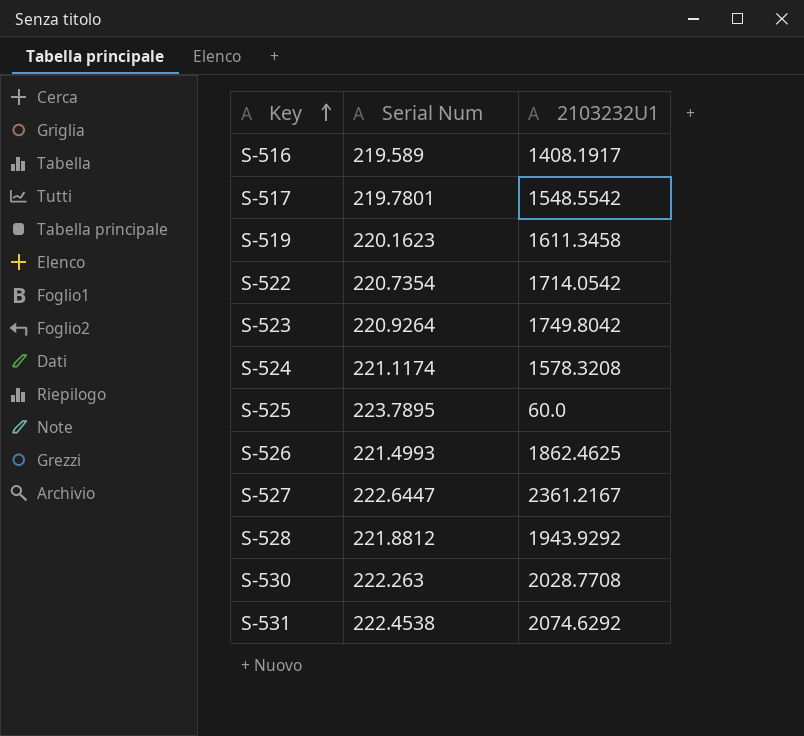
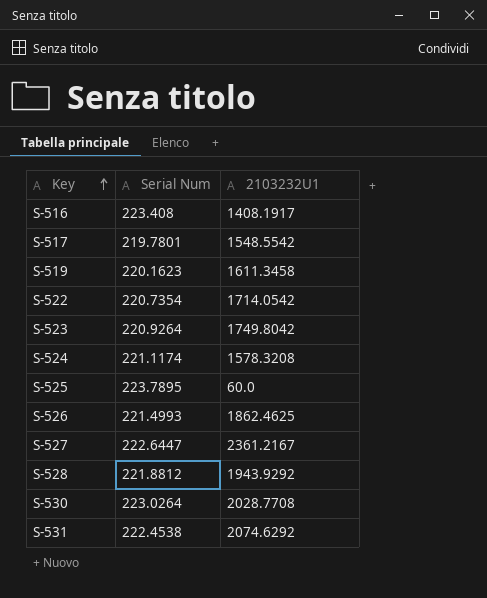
S-516 | Serial Num: 219.589 -> 223.408
S-530 | Serial Num: 222.263 -> 223.0264

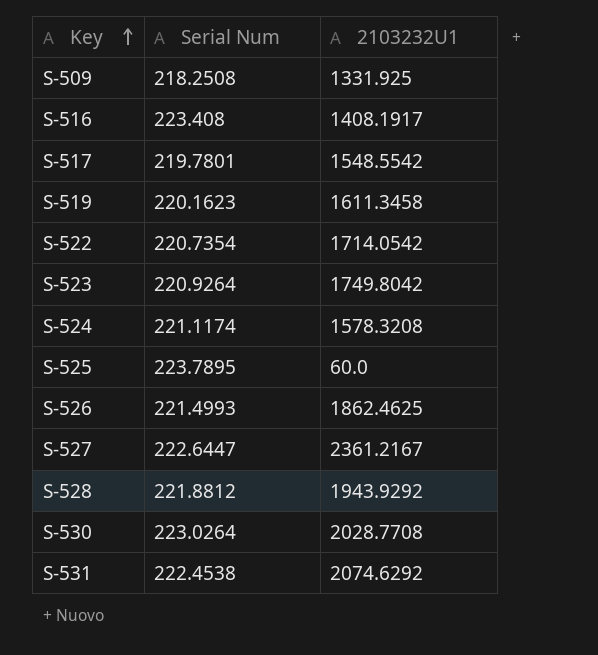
row S-509: none -> 218.2508 | 1331.925

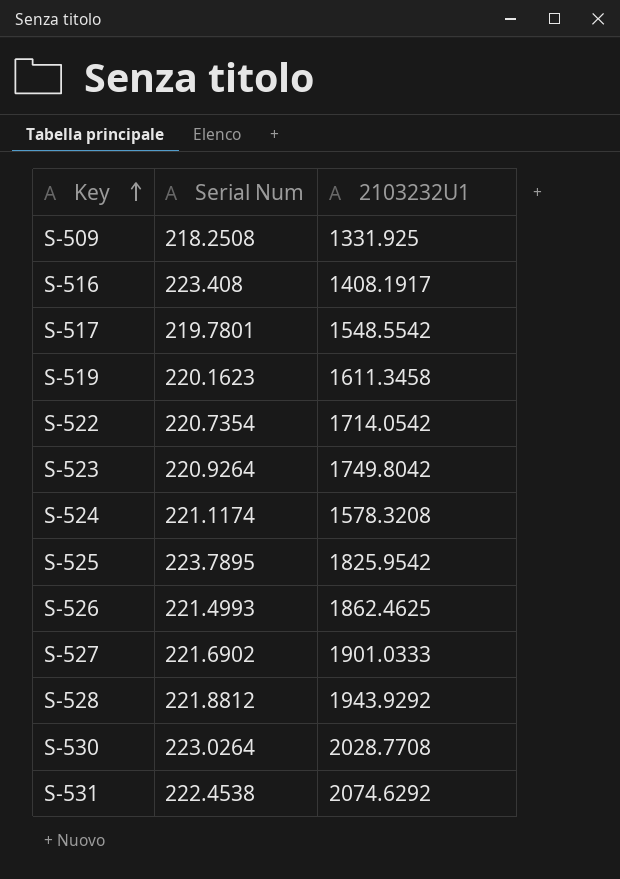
S-525 | 2103232U1: 60.0 -> 1825.9542
S-527 | Serial Num: 222.6447 -> 221.6902
S-527 | 2103232U1: 2361.2167 -> 1901.0333

